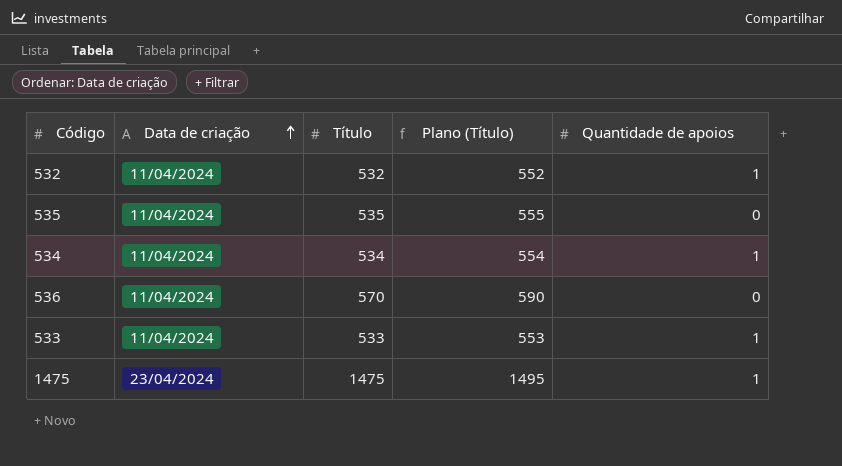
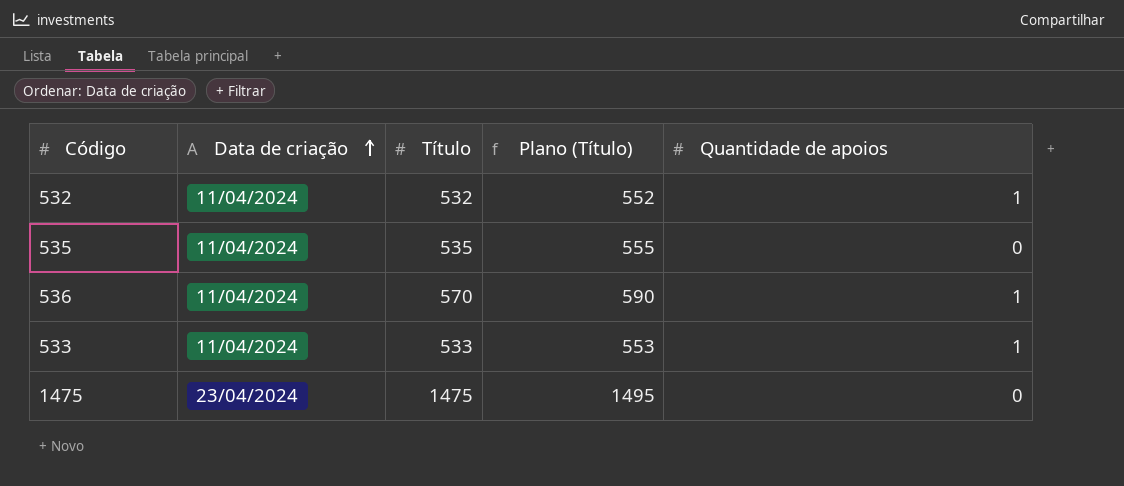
row 534: 11/04/2024 | 534 | 554 | 1 -> none
536 | Quantidade de apoios: 0 -> 1
1475 | Quantidade de apoios: 1 -> 0

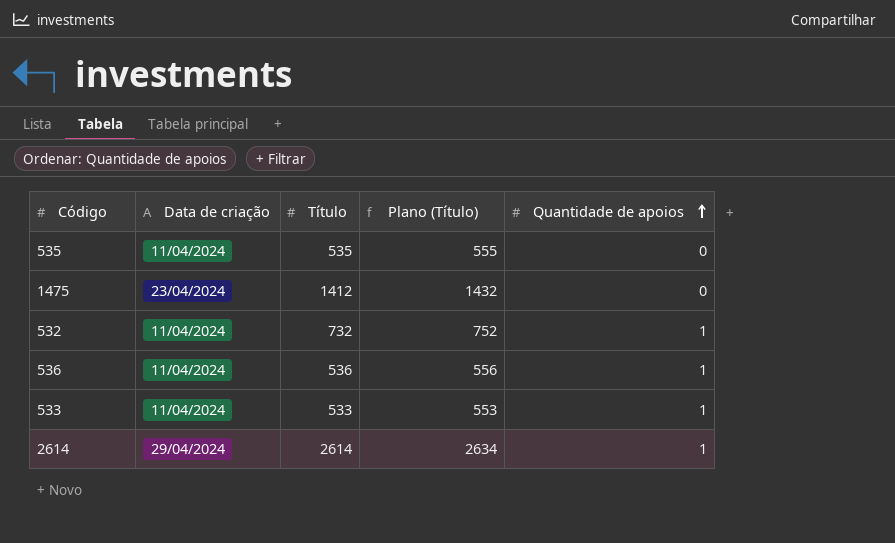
row order: Data de criação ascending -> Quantidade de apoios ascending
1475 | Título: 1475 -> 1412
1475 | Plano (Título): 1495 -> 1432
532 | Título: 532 -> 732
532 | Plano (Título): 552 -> 752
536 | Título: 570 -> 536
536 | Plano (Título): 590 -> 556
row 2614: none -> 29/04/2024 | 2614 | 2634 | 1

